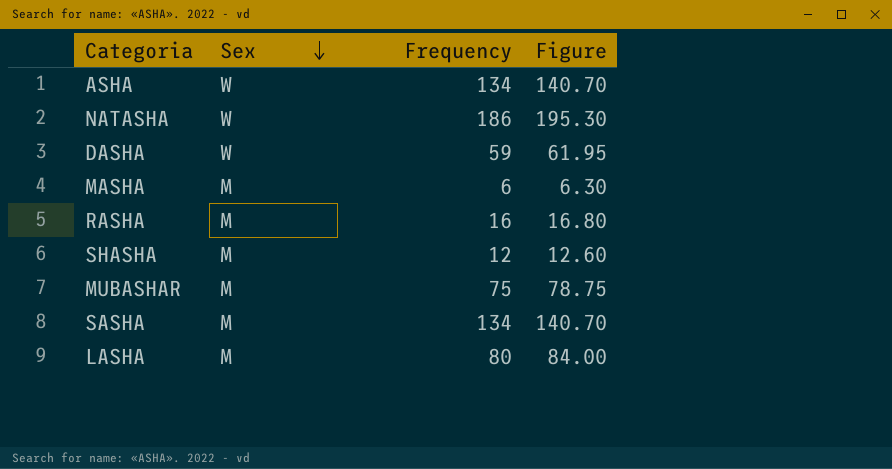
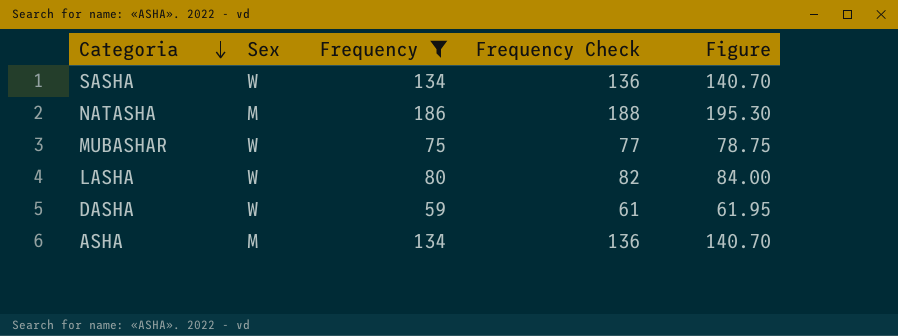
filter: none -> Frequency >= 59
row order: Sex descending -> Categoria descending
column Frequency Check | formula: none -> [Frequency] + 2
SASHA | Sex: M -> W
NATASHA | Sex: W -> M
MUBASHAR | Sex: M -> W
LASHA | Sex: M -> W
ASHA | Sex: W -> M

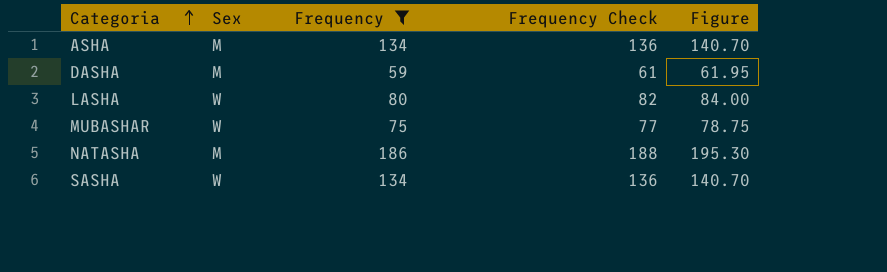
row order: Categoria descending -> Categoria ascending
DASHA | Sex: W -> M

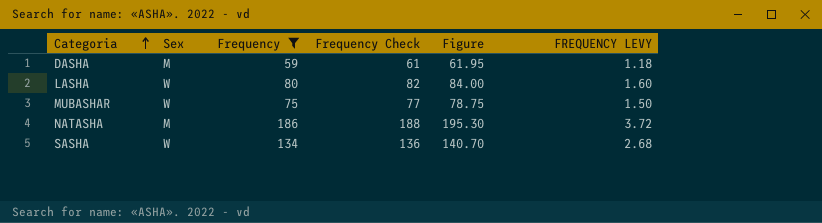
column FREQUENCY LEVY | formula: none -> [Frequency] * 0.02
row ASHA: M | 134 | 136 | 140.70 -> none

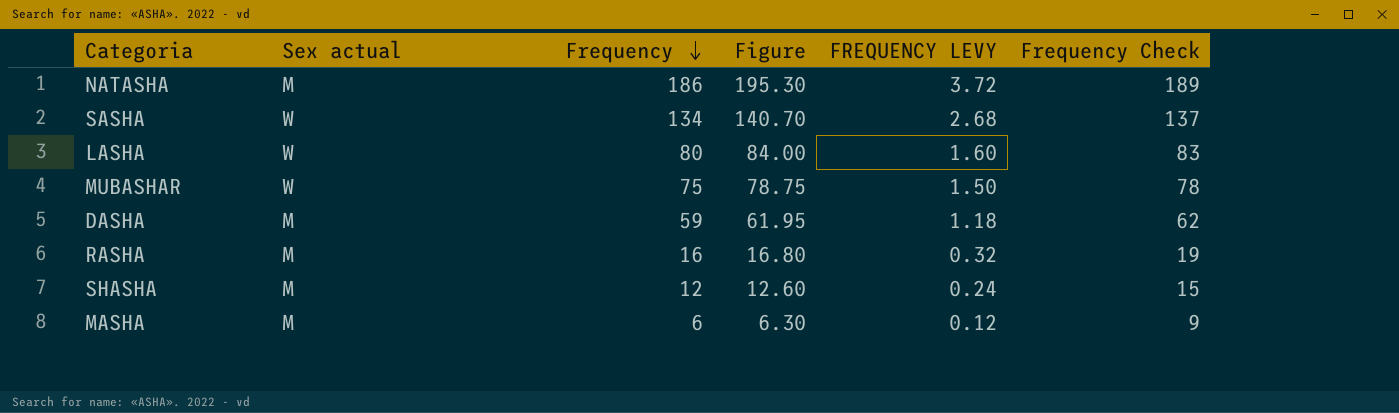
filter: Frequency >= 59 -> none
row order: Categoria ascending -> Frequency descending
column name: Sex -> Sex actual
column Frequency Check | formula: [Frequency] + 2 -> [Frequency] + 3
column Frequency Check | position: 4 -> 6

